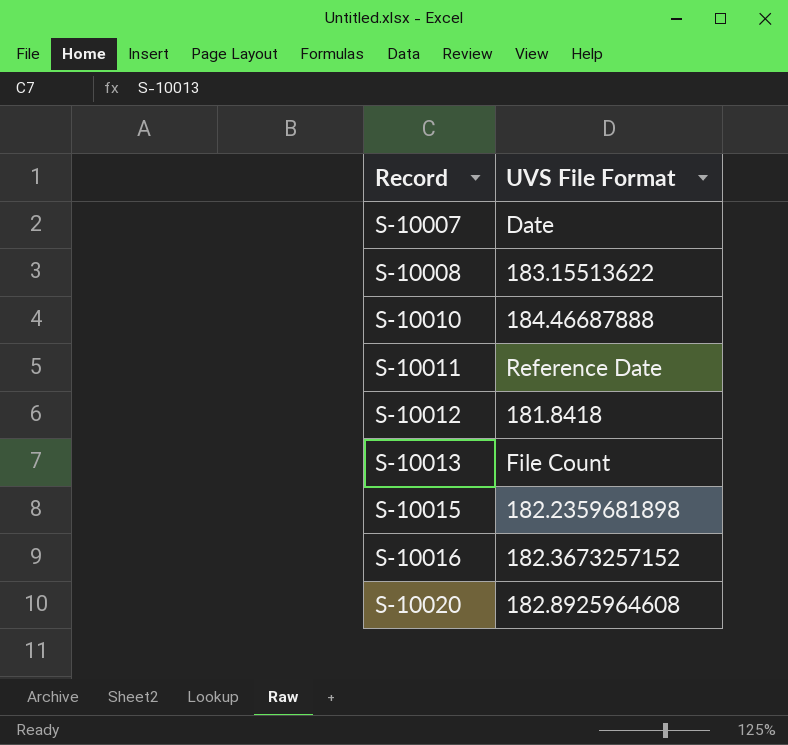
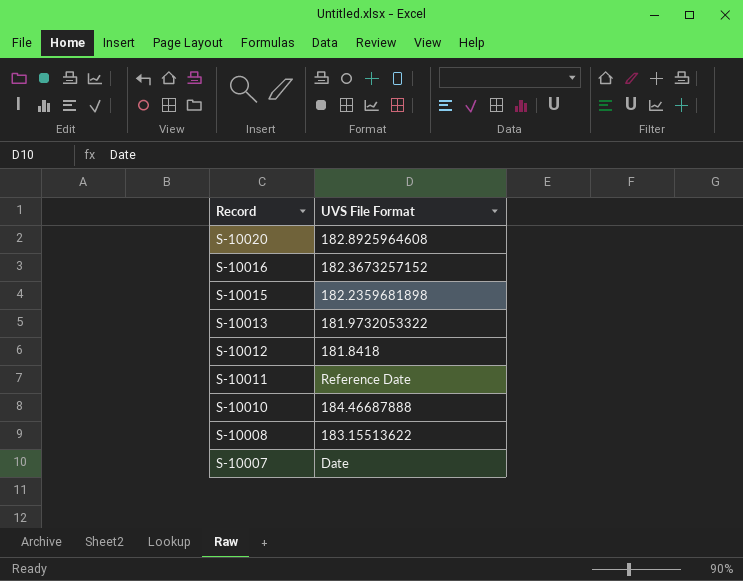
row order: Record ascending -> Record descending
S-10013 | UVS File Format: File Count -> 181.9732053322

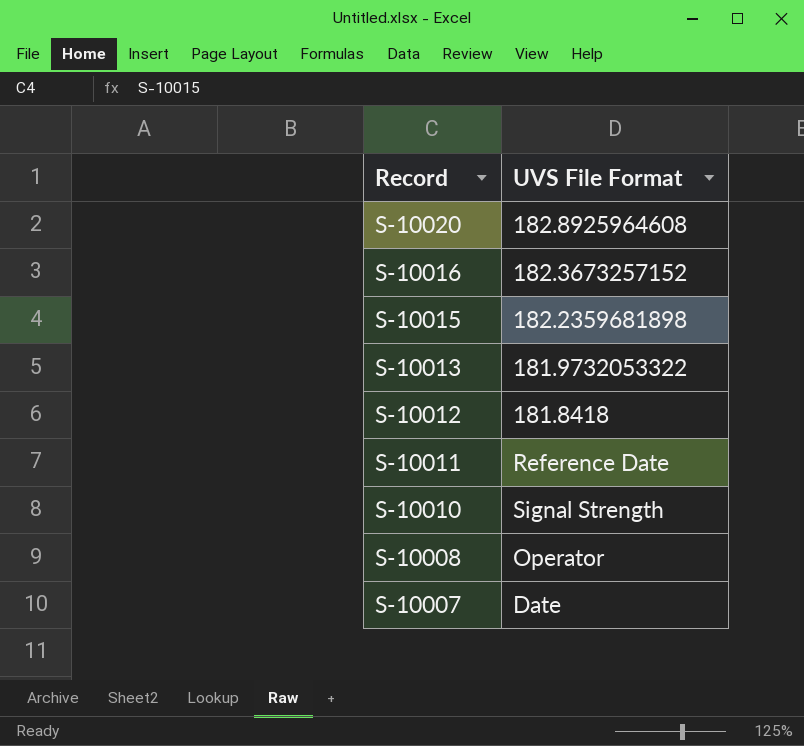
S-10010 | UVS File Format: 184.46687888 -> Signal Strength
S-10008 | UVS File Format: 183.15513622 -> Operator

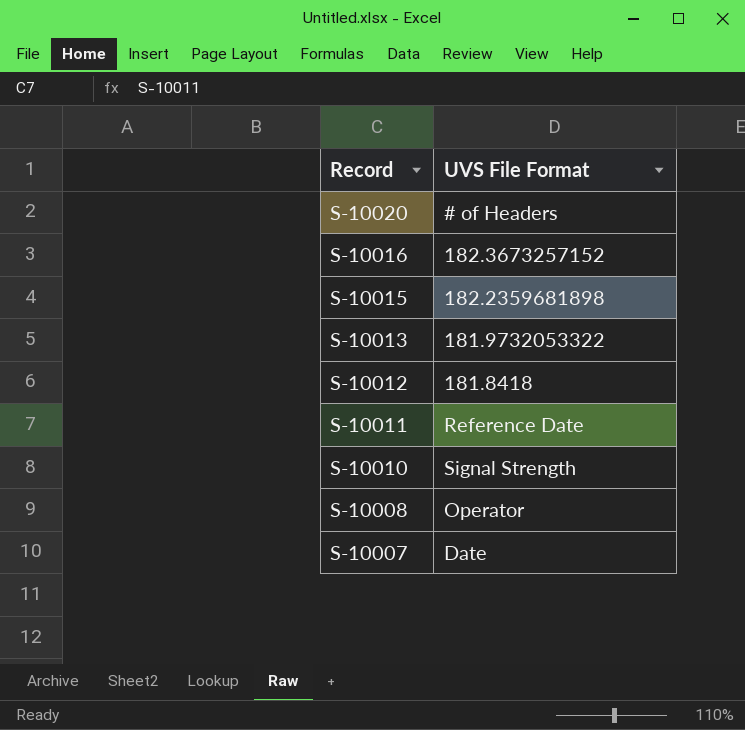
S-10020 | UVS File Format: 182.8925964608 -> # of Headers

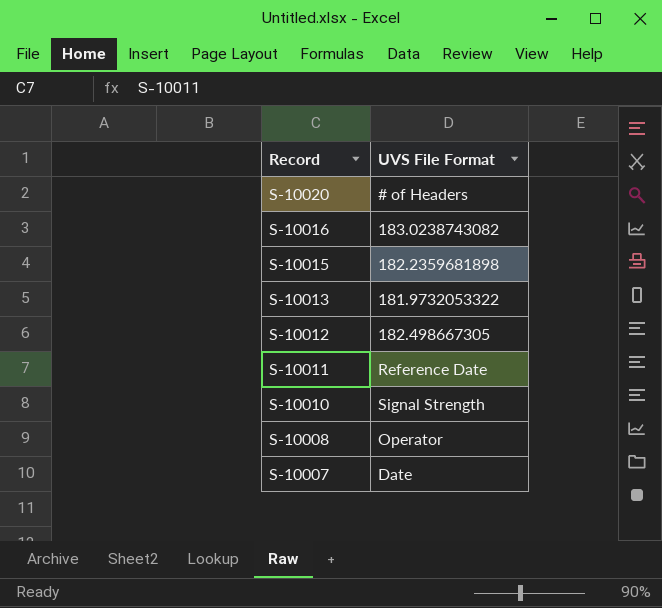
S-10016 | UVS File Format: 182.3673257152 -> 183.0238743082
S-10012 | UVS File Format: 181.8418 -> 182.498667305

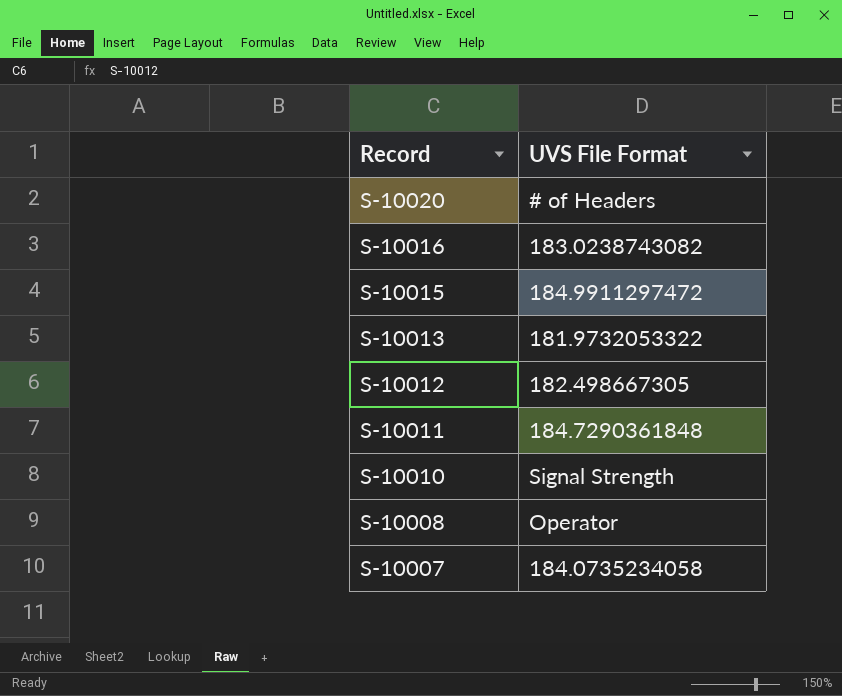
S-10015 | UVS File Format: 182.2359681898 -> 184.9911297472
S-10011 | UVS File Format: Reference Date -> 184.7290361848
S-10007 | UVS File Format: Date -> 184.0735234058

